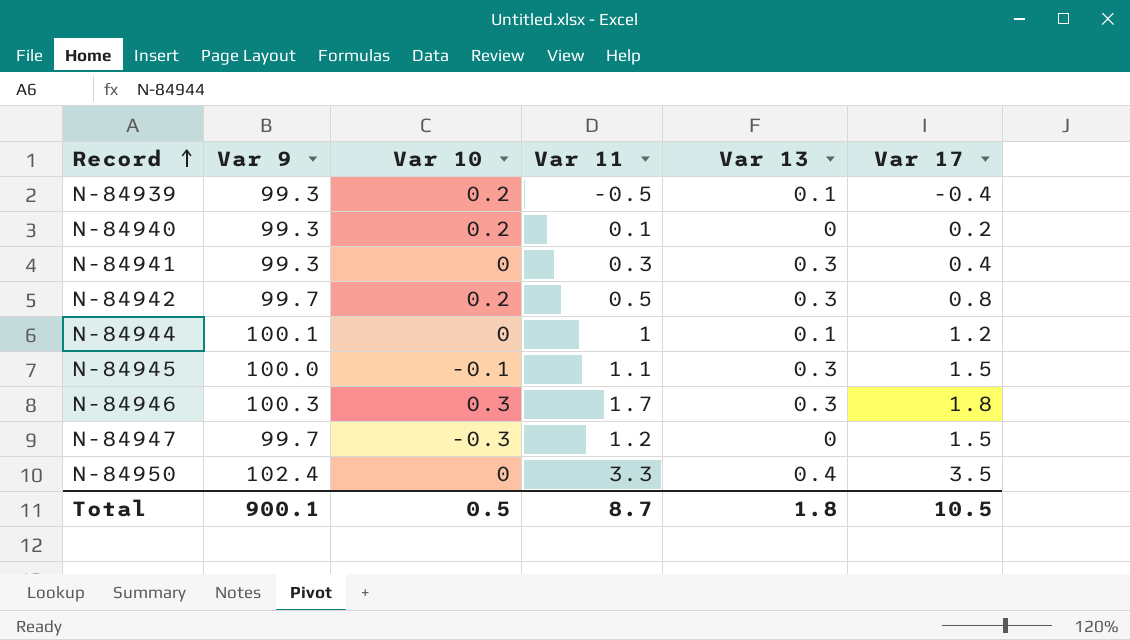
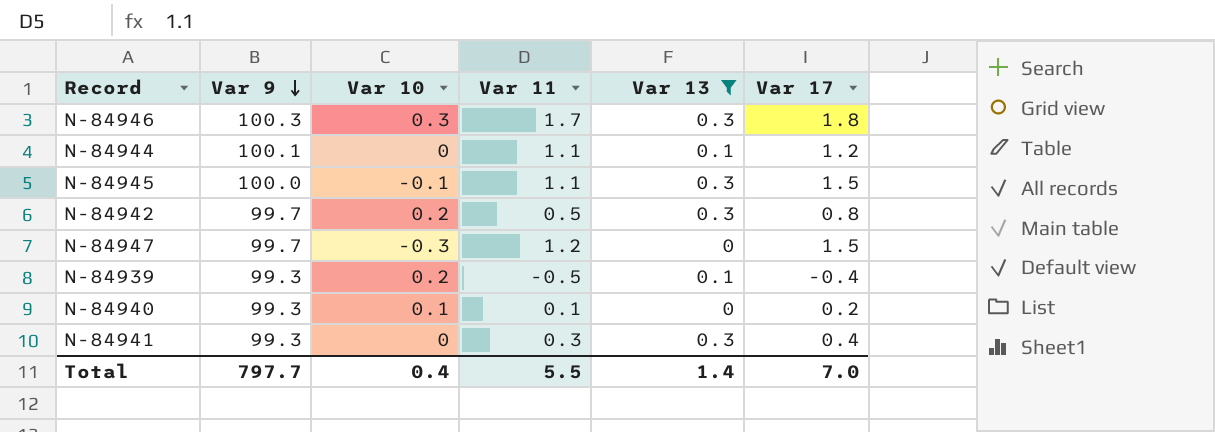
filter: none -> Var 13 != 0.4
row order: Record ascending -> Var 9 descending
N-84944 | Var 11: 1 -> 1.1
N-84940 | Var 10: 0.2 -> 0.1
Total | Var 9: 900.1 -> 797.7
Total | Var 10: 0.5 -> 0.4
Total | Var 11: 8.7 -> 5.5
Total | Var 13: 1.8 -> 1.4
Total | Var 17: 10.5 -> 7.0

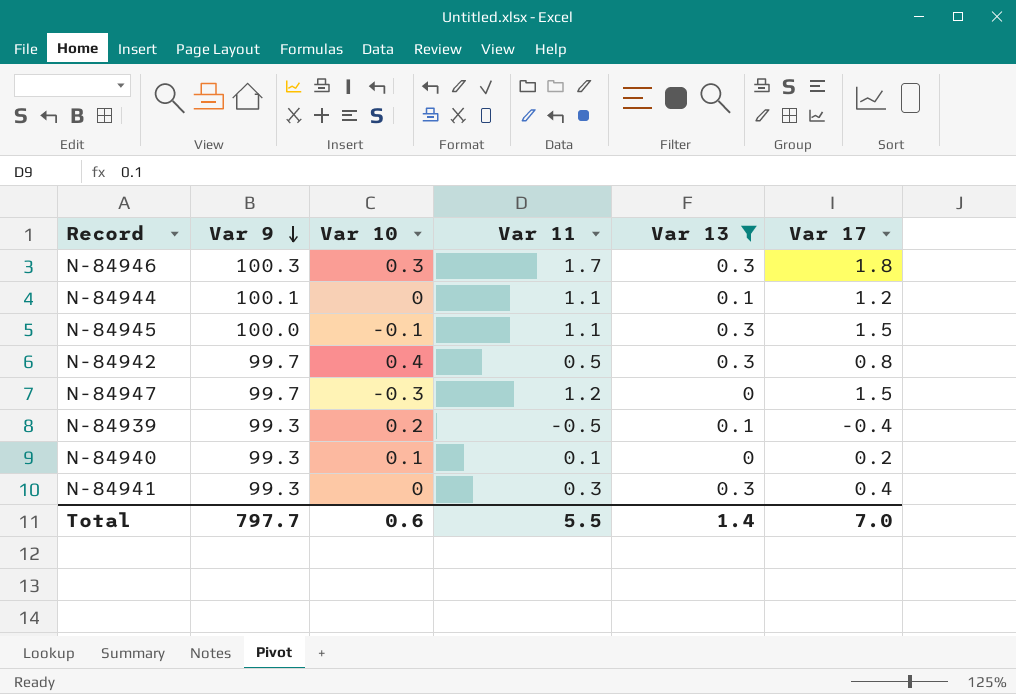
N-84942 | Var 10: 0.2 -> 0.4
Total | Var 10: 0.4 -> 0.6

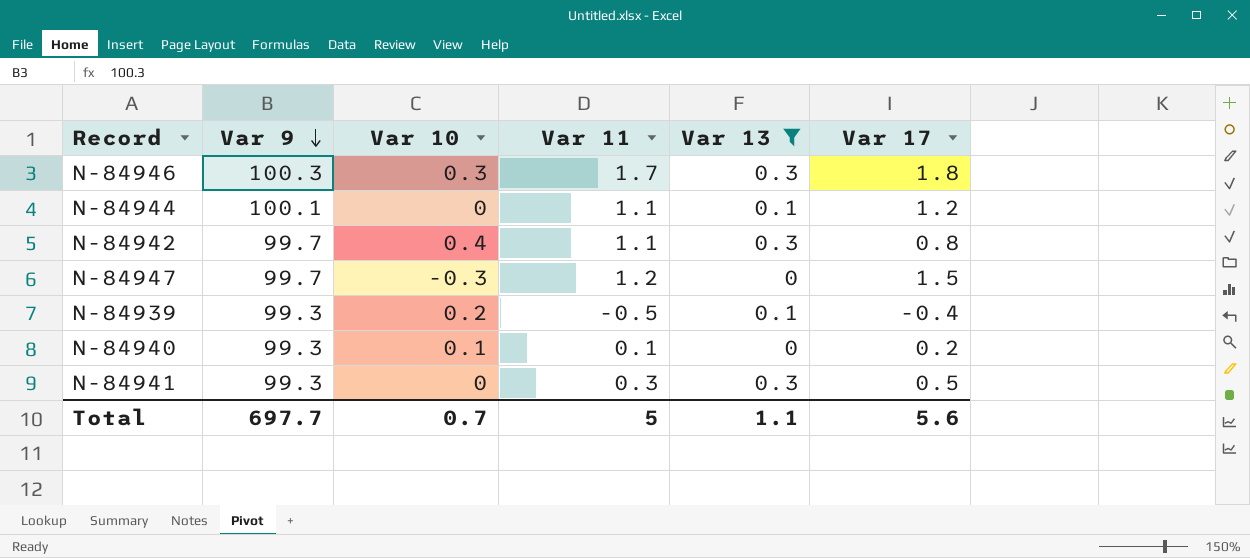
row N-84945: 100.0 | -0.1 | 1.1 | 0.3 | 1.5 -> none
N-84942 | Var 11: 0.5 -> 1.1
N-84941 | Var 17: 0.4 -> 0.5
Total | Var 9: 797.7 -> 697.7
Total | Var 10: 0.6 -> 0.7
Total | Var 11: 5.5 -> 5
Total | Var 13: 1.4 -> 1.1
Total | Var 17: 7.0 -> 5.6

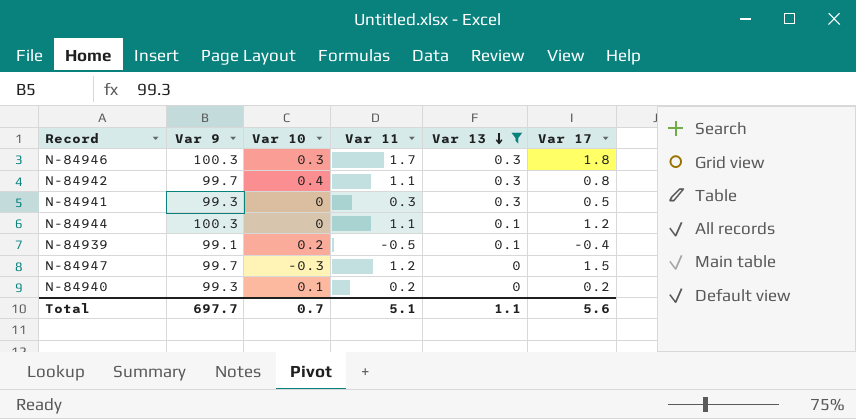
row order: Var 9 descending -> Var 13 descending
N-84944 | Var 9: 100.1 -> 100.3
N-84939 | Var 9: 99.3 -> 99.1
N-84940 | Var 11: 0.1 -> 0.2
Total | Var 11: 5 -> 5.1

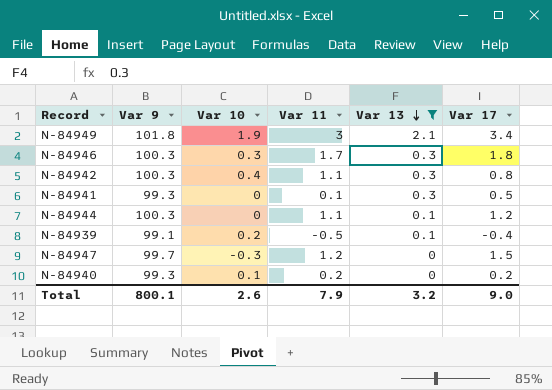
row N-84949: none -> 101.8 | 1.9 | 3 | 2.1 | 3.4
N-84942 | Var 9: 99.7 -> 100.3
N-84941 | Var 11: 0.3 -> 0.1
Total | Var 9: 697.7 -> 800.1
Total | Var 10: 0.7 -> 2.6
Total | Var 11: 5.1 -> 7.9
Total | Var 13: 1.1 -> 3.2
Total | Var 17: 5.6 -> 9.0

